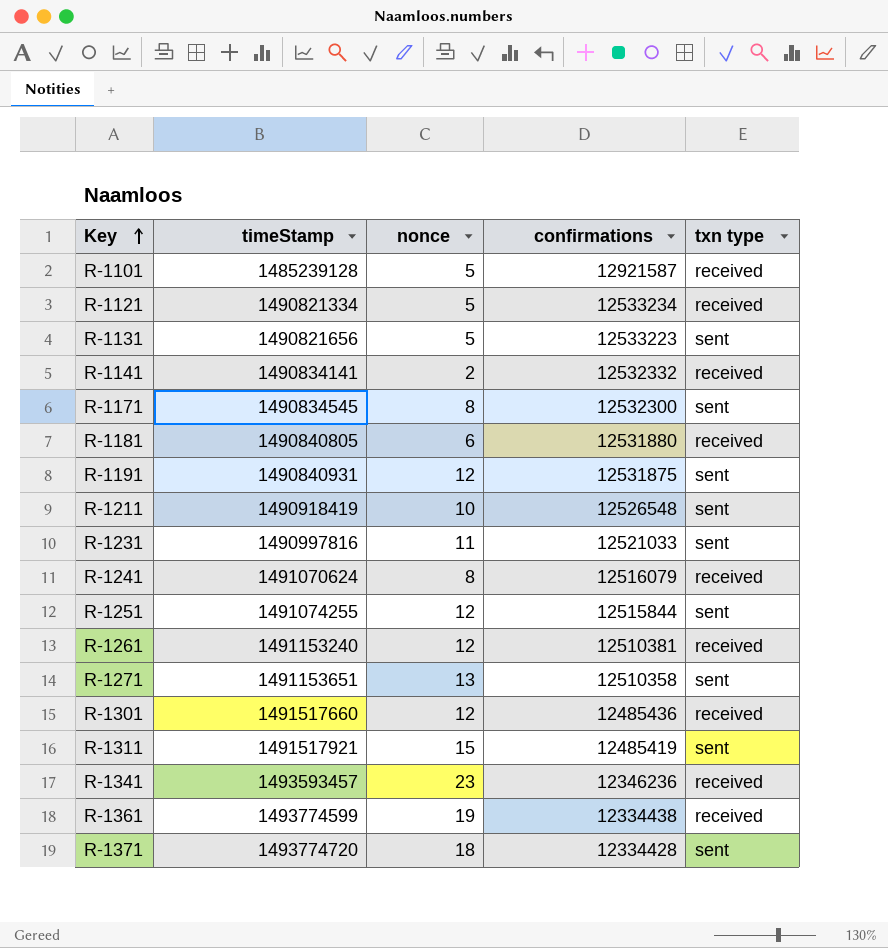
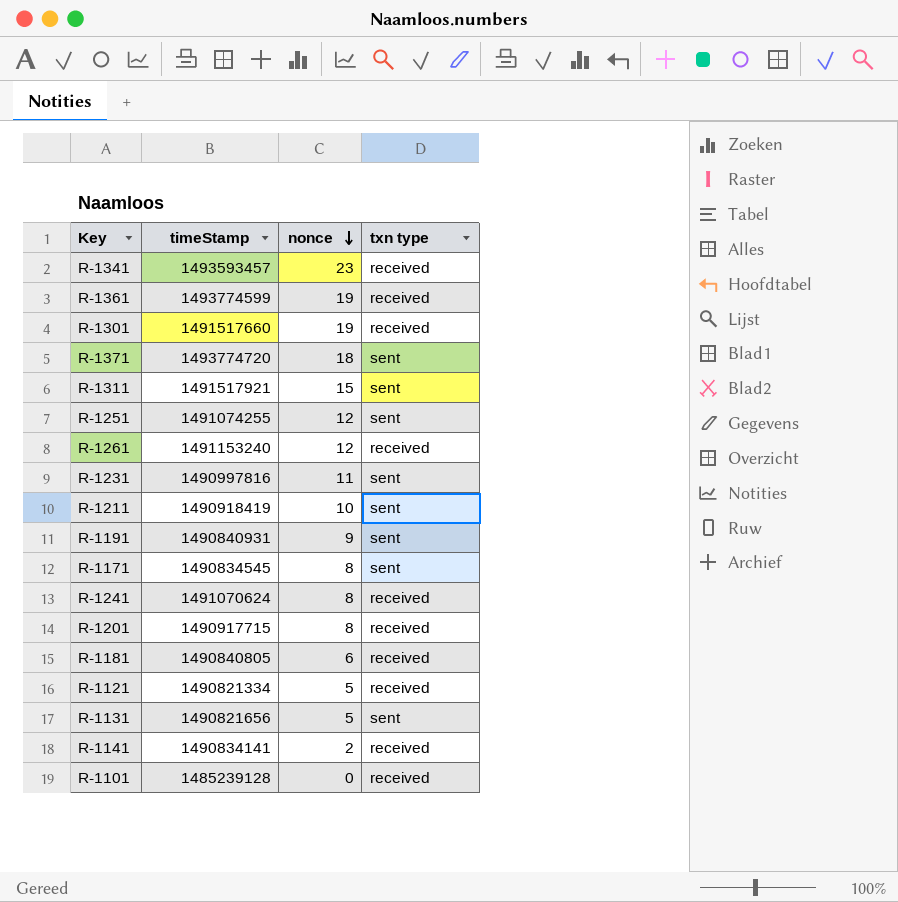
row order: Key ascending -> nonce descending
column confirmations | position: 4 -> none
row R-1271: 1491153651 | 13 | 12510358 | sent -> none
R-1301 | nonce: 12 -> 19
R-1191 | nonce: 12 -> 9
row R-1201: none -> 1490917715 | 8 | received
R-1101 | nonce: 5 -> 0

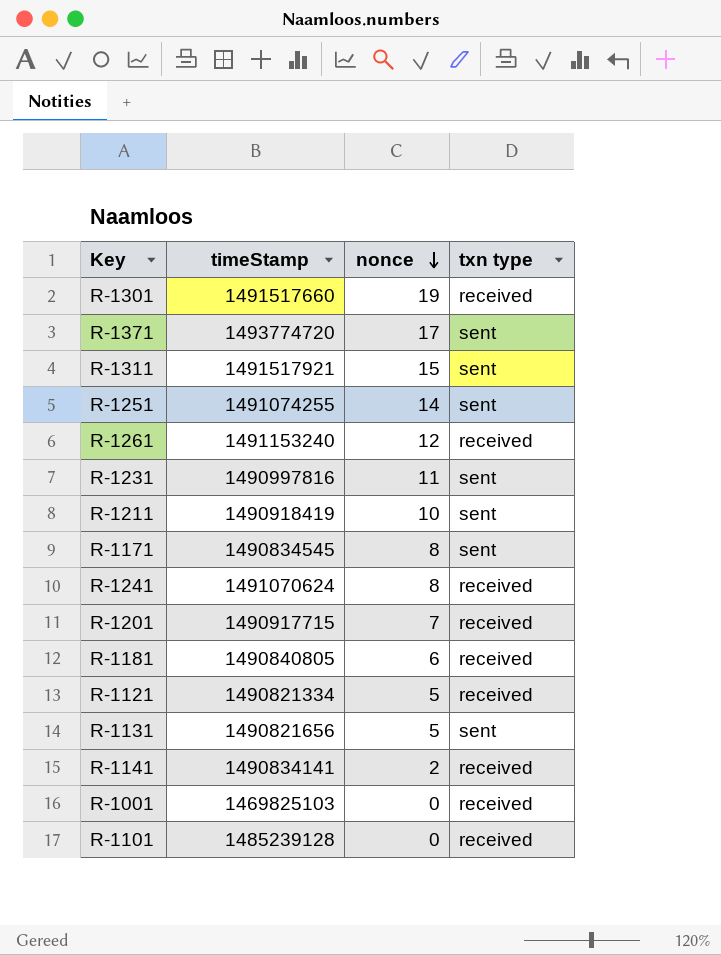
row R-1341: 1493593457 | 23 | received -> none
row R-1361: 1493774599 | 19 | received -> none
row R-1191: 1490840931 | 9 | sent -> none
R-1371 | nonce: 18 -> 17
R-1251 | nonce: 12 -> 14
R-1201 | nonce: 8 -> 7
row R-1001: none -> 1469825103 | 0 | received

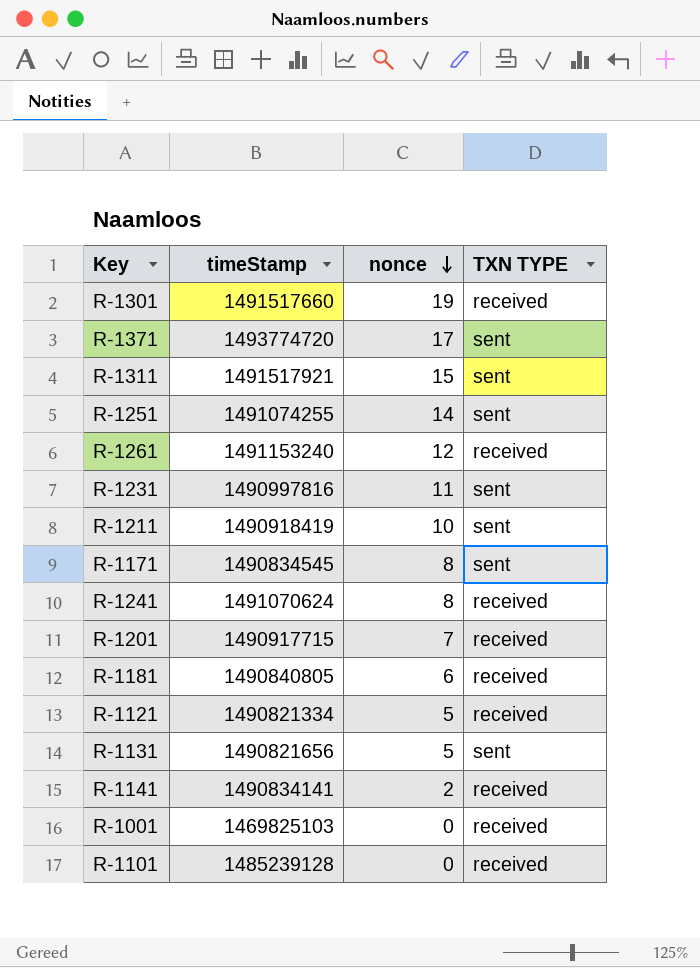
column name: txn type -> TXN TYPE

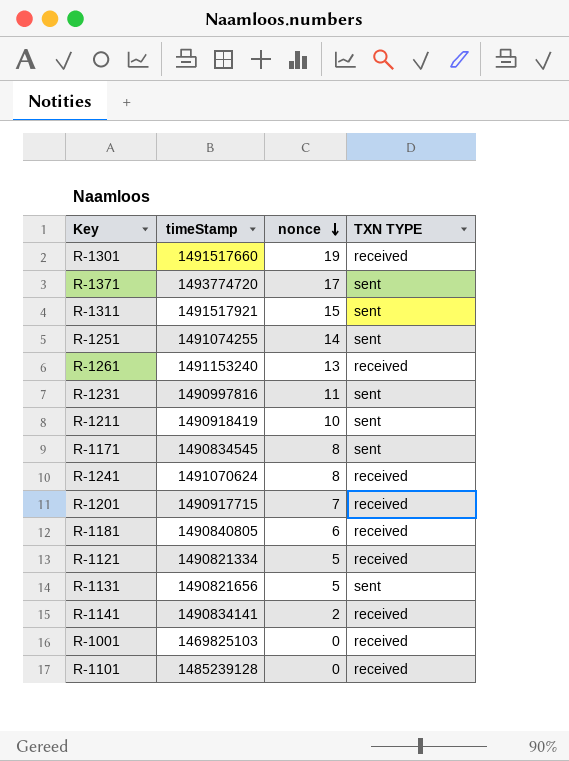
R-1261 | nonce: 12 -> 13

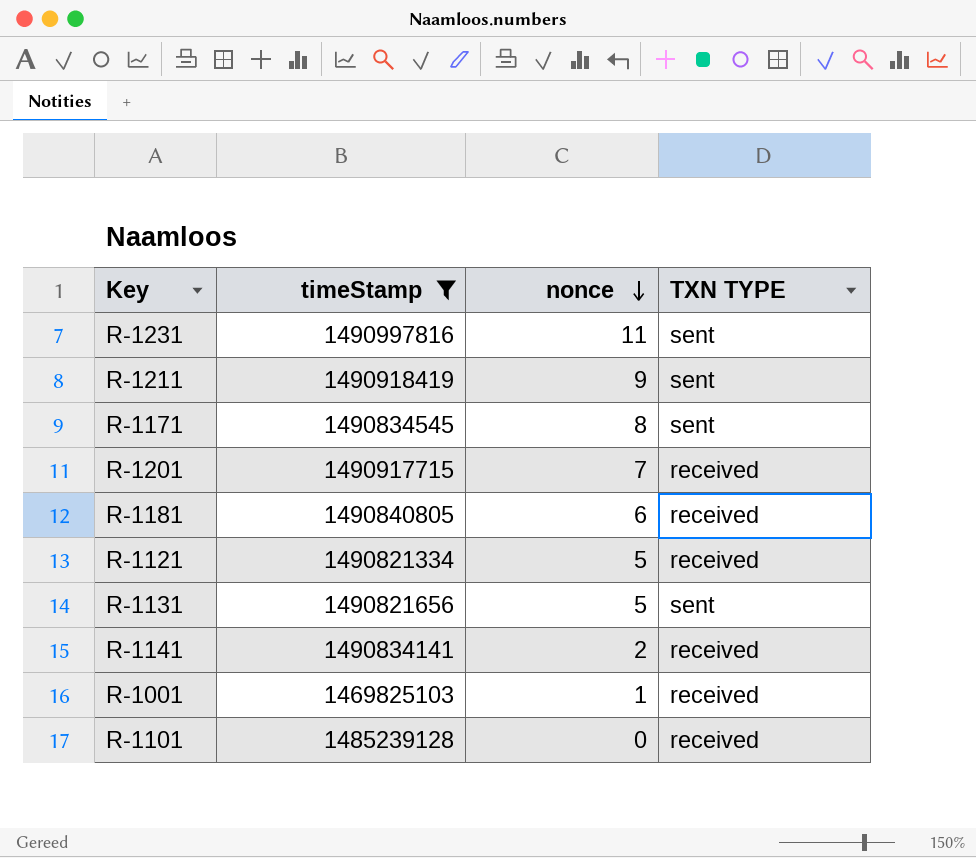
filter: none -> timeStamp <= 1490997816
R-1211 | nonce: 10 -> 9
R-1001 | nonce: 0 -> 1

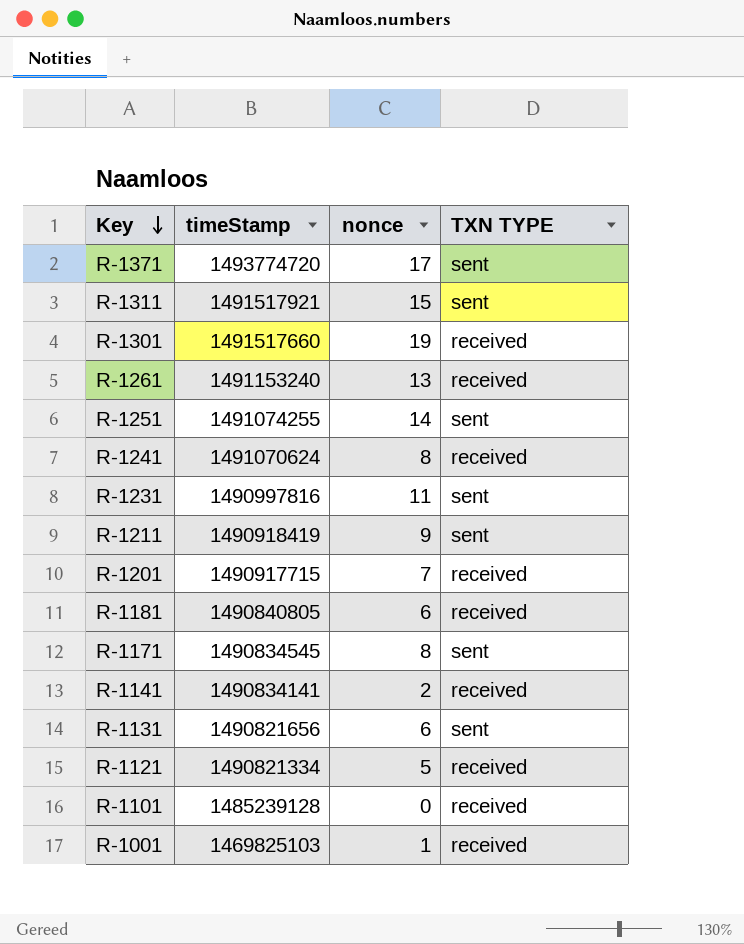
filter: timeStamp <= 1490997816 -> none
row order: nonce descending -> Key descending
R-1131 | nonce: 5 -> 6

